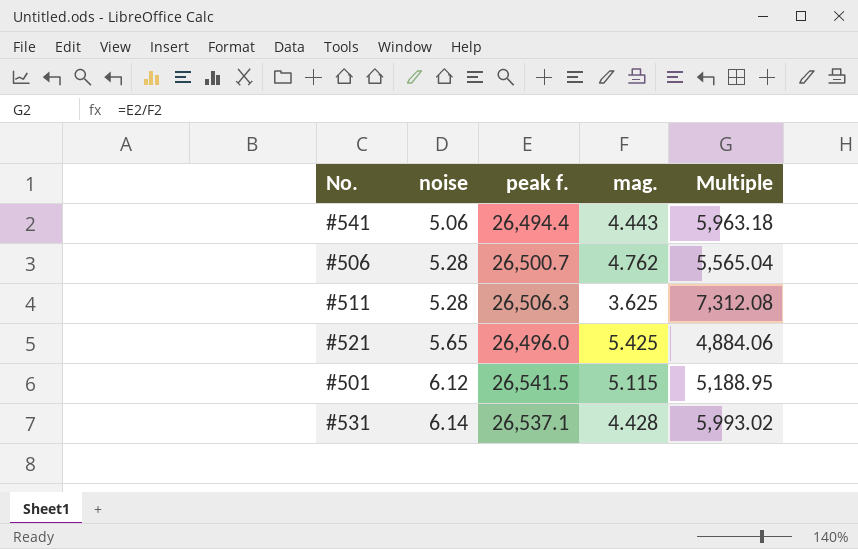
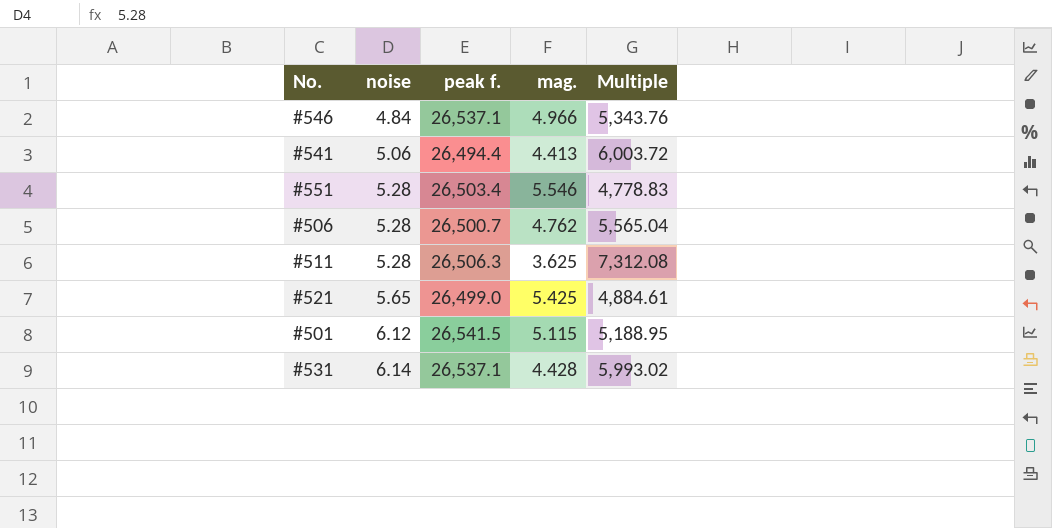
row #546: none -> 4.84 | 26,537.1 | 4.966 | 5,343.76
#541 | mag.: 4.443 -> 4.413
#541 | Multiple: 5,963.18 -> 6,003.72
row #551: none -> 5.28 | 26,503.4 | 5.546 | 4,778.83
#521 | peak f.: 26,496.0 -> 26,499.0
#521 | Multiple: 4,884.06 -> 4,884.61

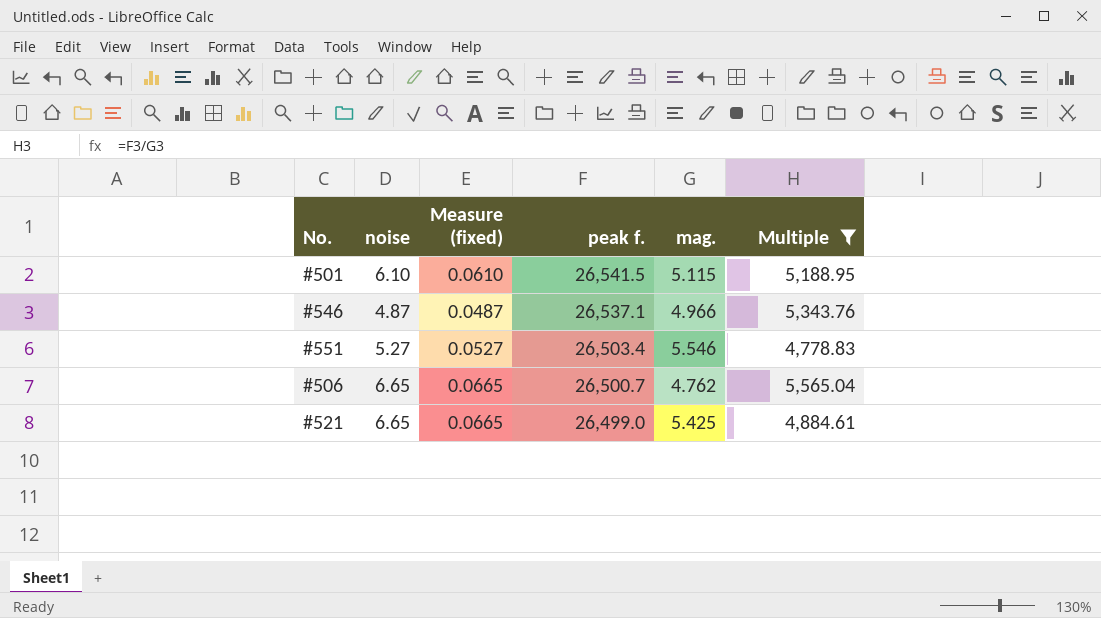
filter: none -> Multiple <= 5,565.04
row order: noise ascending -> peak f. descending
column Measure (fixed) | formula: none -> [noise] * 0.01
#501 | noise: 6.12 -> 6.10
#546 | noise: 4.84 -> 4.87
#551 | noise: 5.28 -> 5.27
#506 | noise: 5.28 -> 6.65
#521 | noise: 5.65 -> 6.65

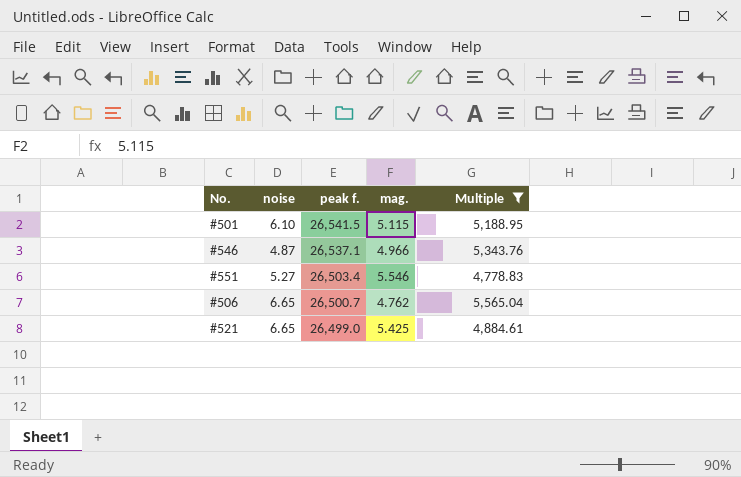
column Measure (fixed) | formula: [noise] * 0.01 -> none

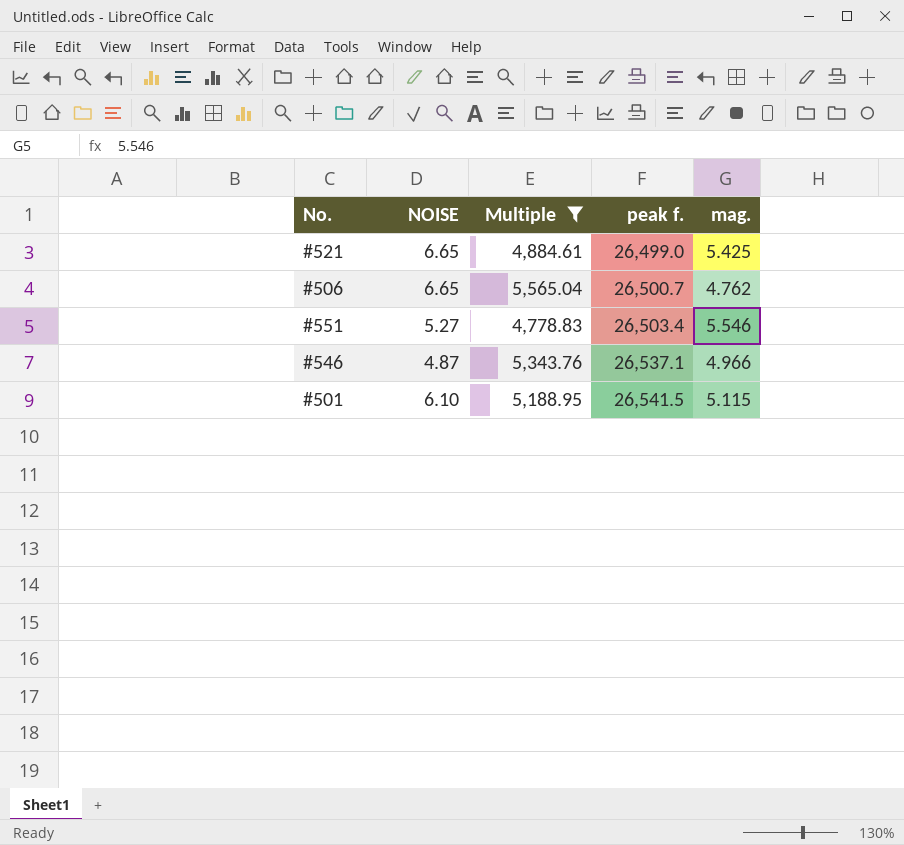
row order: peak f. descending -> peak f. ascending
column name: noise -> NOISE
column Multiple | position: 5 -> 3

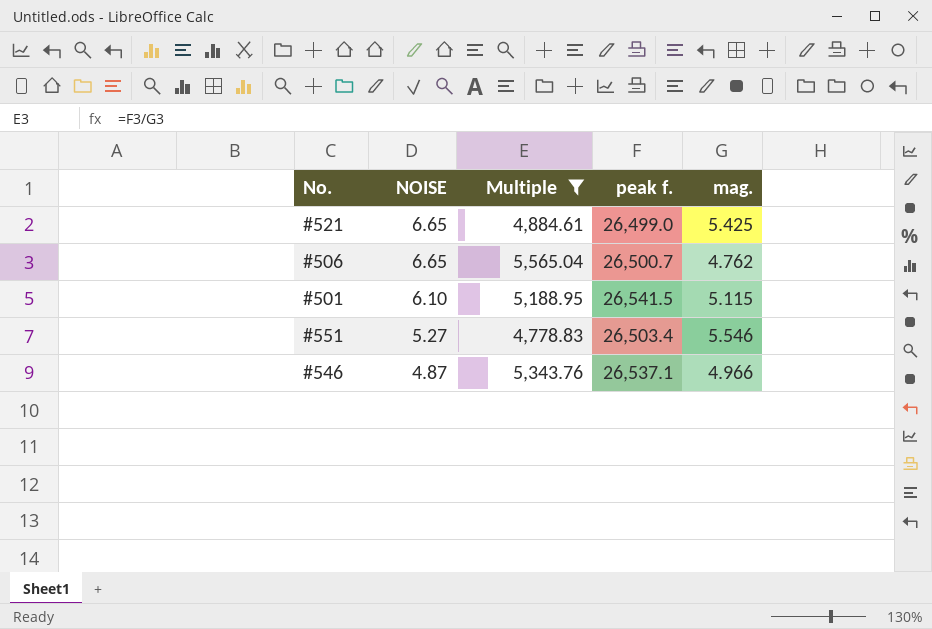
row order: peak f. ascending -> NOISE descending

